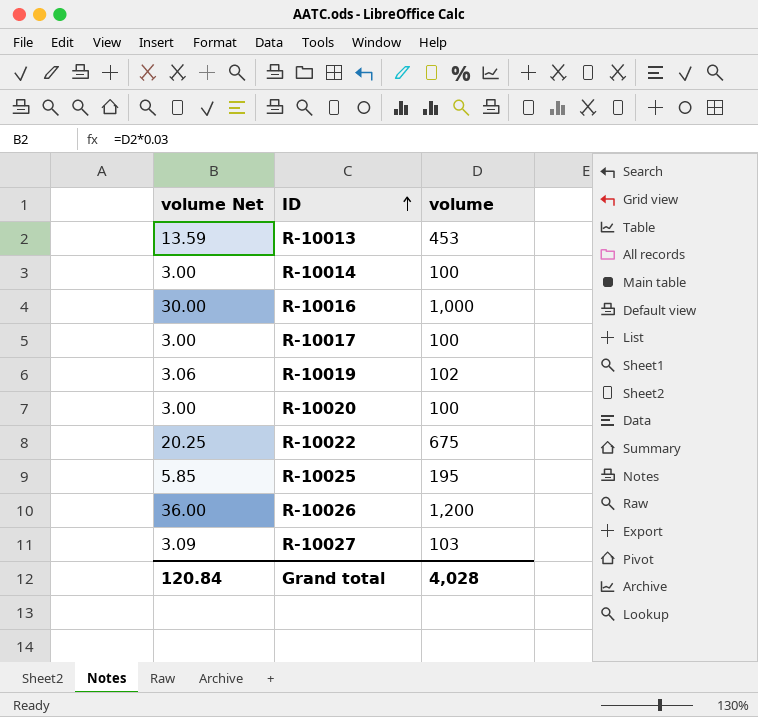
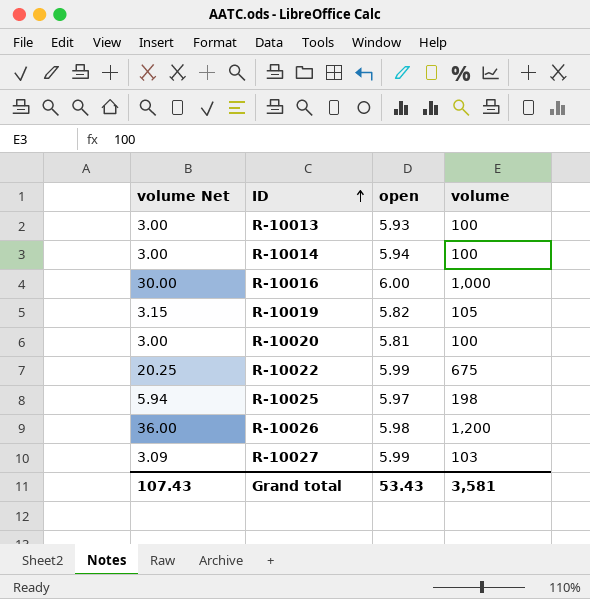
column open | position: none -> 3
row R-10017: 3.00 | 100 -> none
R-10013 | volume Net: 13.59 -> 3.00
R-10013 | volume: 453 -> 100
R-10019 | volume Net: 3.06 -> 3.15
R-10019 | volume: 102 -> 105
R-10025 | volume Net: 5.85 -> 5.94
R-10025 | volume: 195 -> 198
Grand total | volume Net: 120.84 -> 107.43
Grand total | volume: 4,028 -> 3,581

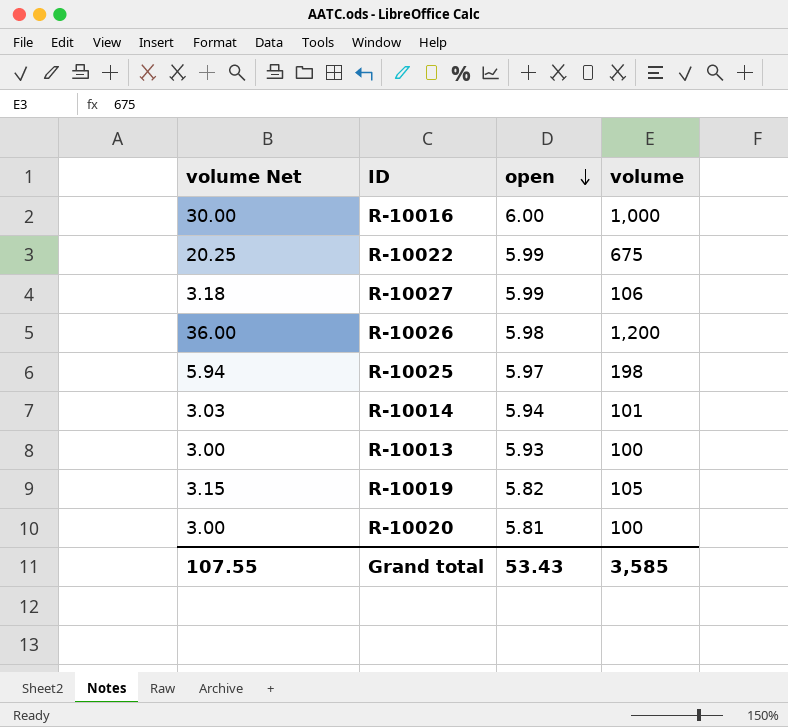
row order: ID ascending -> open descending
R-10027 | volume Net: 3.09 -> 3.18
R-10027 | volume: 103 -> 106
R-10014 | volume Net: 3.00 -> 3.03
R-10014 | volume: 100 -> 101
Grand total | volume Net: 107.43 -> 107.55
Grand total | volume: 3,581 -> 3,585

